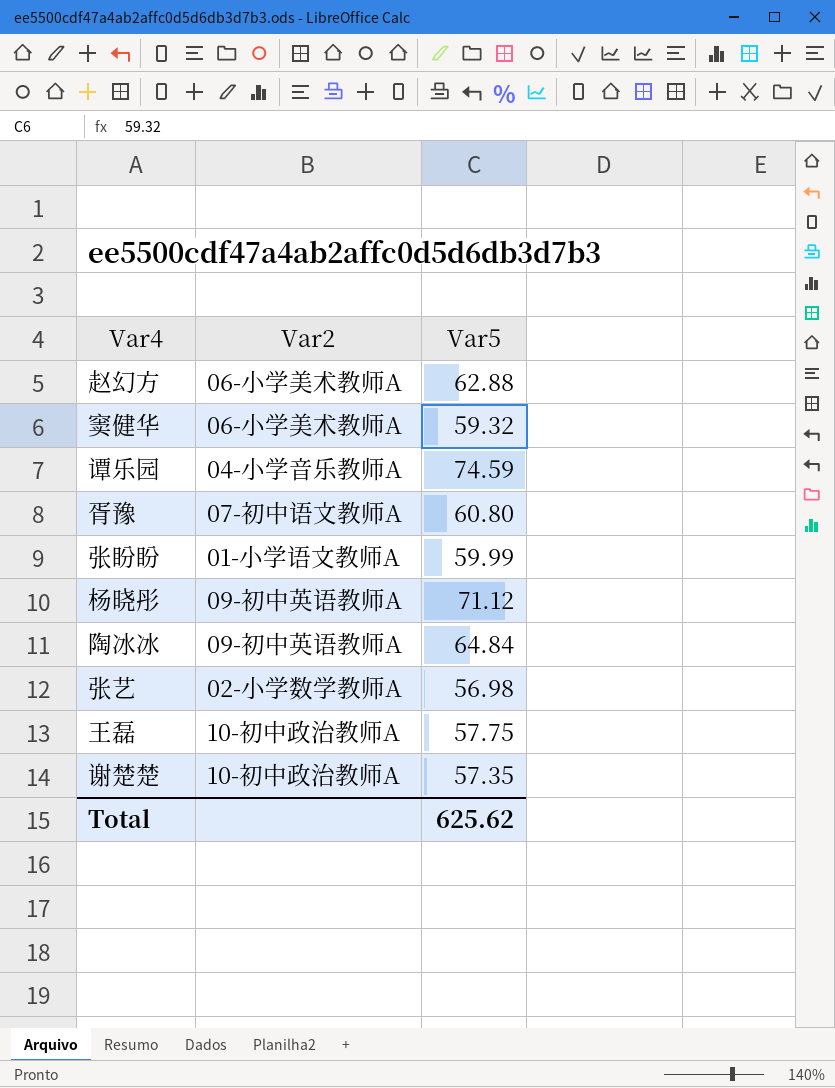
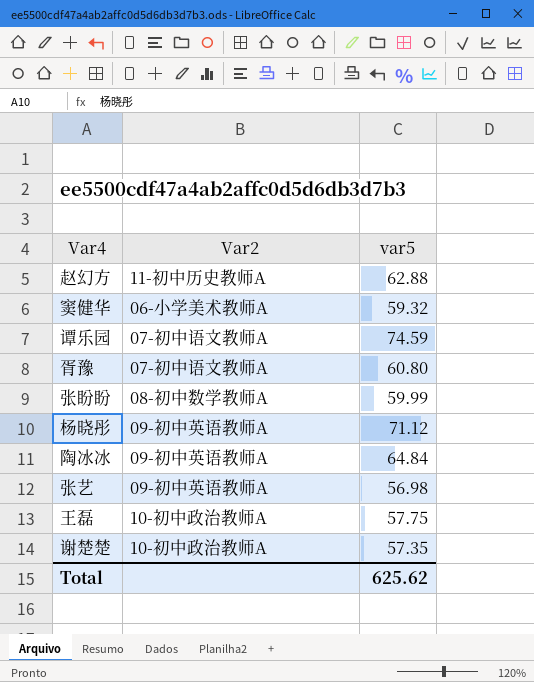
column name: Var5 -> var5
赵幻方 | Var2: 06-小学美术教师A -> 11-初中历史教师A
谭乐园 | Var2: 04-小学音乐教师A -> 07-初中语文教师A
张盼盼 | Var2: 01-小学语文教师A -> 08-初中数学教师A
张艺 | Var2: 02-小学数学教师A -> 09-初中英语教师A

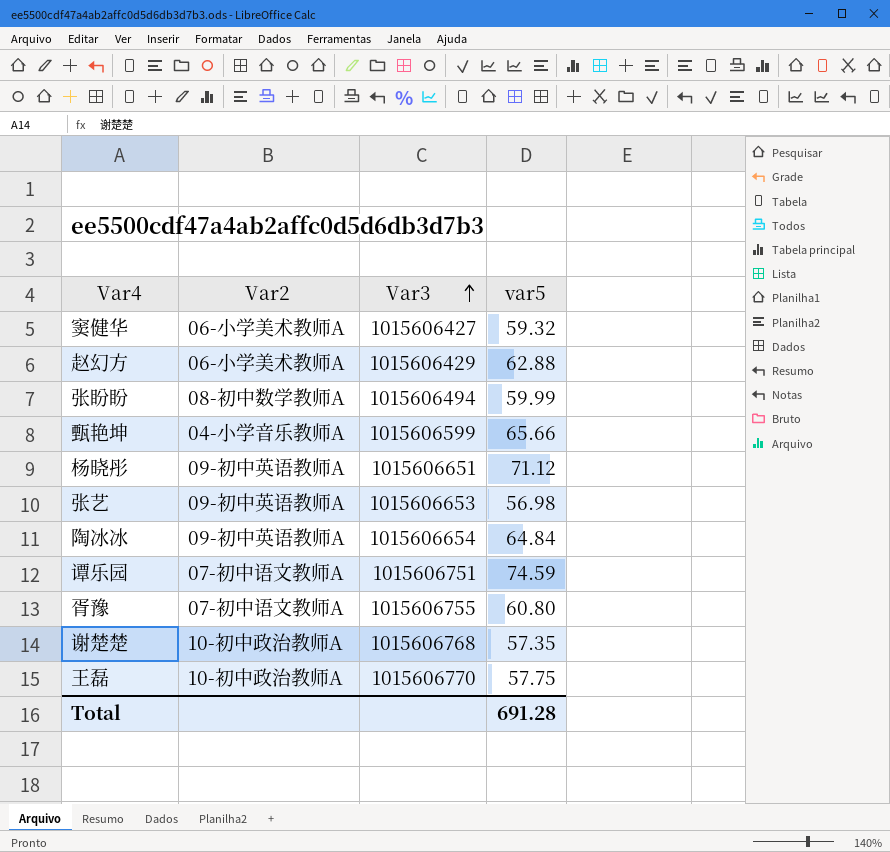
row order: none -> Var3 ascending
column Var3 | position: none -> 3
赵幻方 | Var2: 11-初中历史教师A -> 06-小学美术教师A
row 甄艳坤: none -> 04-小学音乐教师A | 1015606599 | 65.66
Total | var5: 625.62 -> 691.28

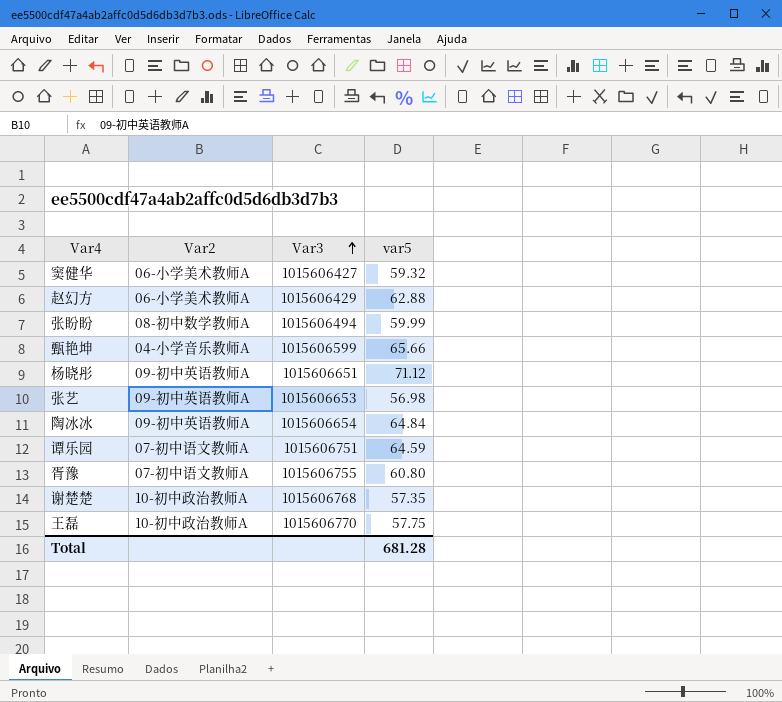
谭乐园 | var5: 74.59 -> 64.59
Total | var5: 691.28 -> 681.28

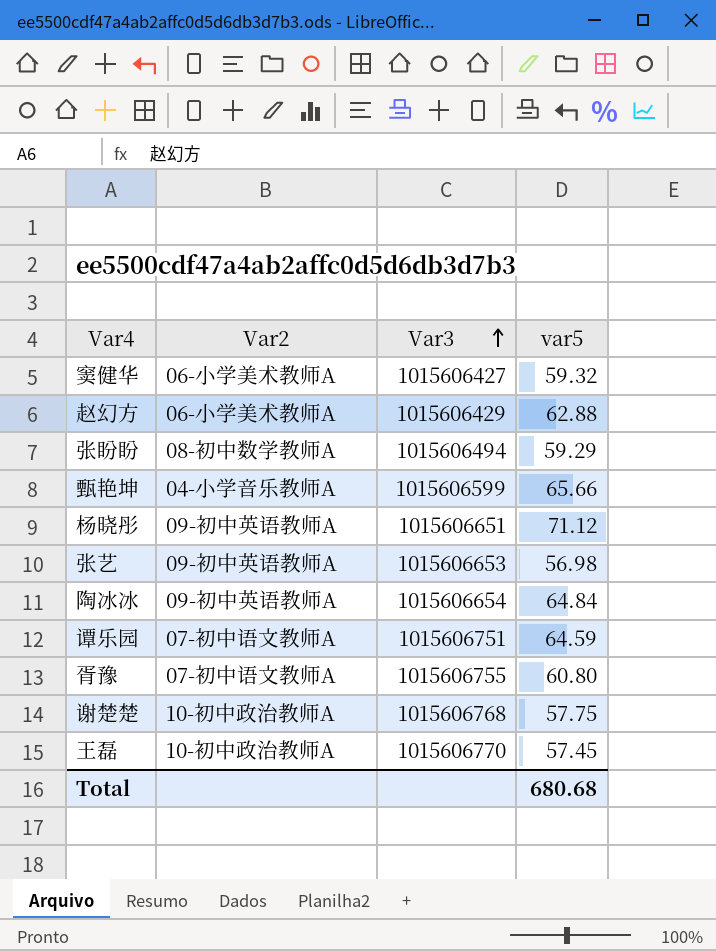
张盼盼 | var5: 59.99 -> 59.29
谢楚楚 | var5: 57.35 -> 57.75
王磊 | var5: 57.75 -> 57.45
Total | var5: 681.28 -> 680.68

